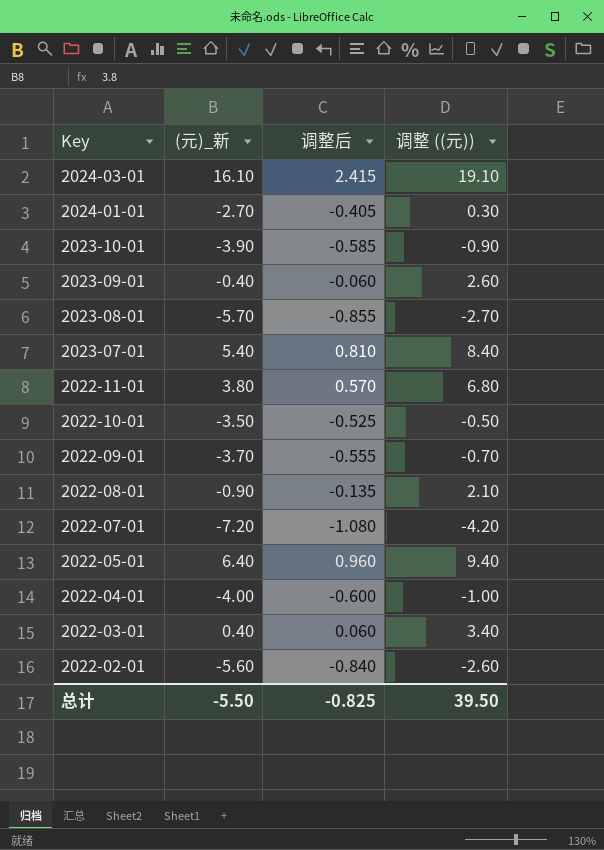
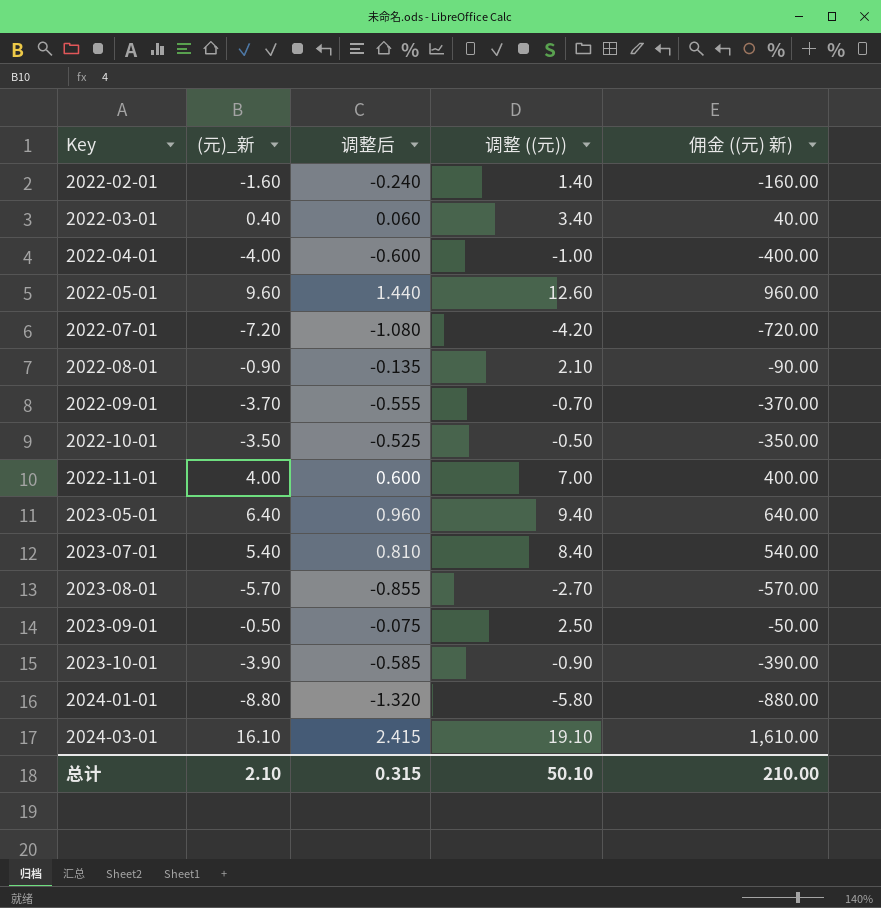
row order: Key descending -> Key ascending
column 佣金 ((元) 新) | formula: none -> [(元)_新] * 100
2022-02-01 | (元)_新: -5.60 -> -1.60
2022-02-01 | 调整后: -0.840 -> -0.240
2022-02-01 | 调整 ((元)): -2.60 -> 1.40
2022-05-01 | (元)_新: 6.40 -> 9.60
2022-05-01 | 调整后: 0.960 -> 1.440
2022-05-01 | 调整 ((元)): 9.40 -> 12.60
2022-11-01 | (元)_新: 3.80 -> 4.00
2022-11-01 | 调整后: 0.570 -> 0.600
2022-11-01 | 调整 ((元)): 6.80 -> 7.00
row 2023-05-01: none -> 6.40 | 0.960 | 9.40 | 640.00
2023-09-01 | (元)_新: -0.40 -> -0.50
2023-09-01 | 调整后: -0.060 -> -0.075
2023-09-01 | 调整 ((元)): 2.60 -> 2.50
2024-01-01 | (元)_新: -2.70 -> -8.80
2024-01-01 | 调整后: -0.405 -> -1.320
2024-01-01 | 调整 ((元)): 0.30 -> -5.80
总计 | (元)_新: -5.50 -> 2.10
总计 | 调整后: -0.825 -> 0.315
总计 | 调整 ((元)): 39.50 -> 50.10

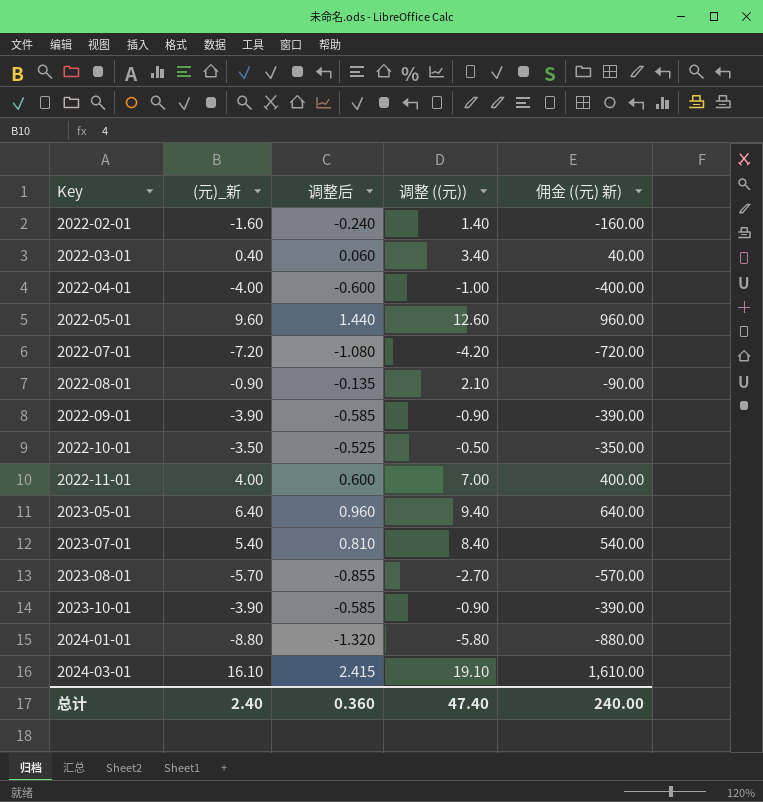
row 2023-09-01: -0.50 | -0.075 | 2.50 | -50.00 -> none
2022-09-01 | (元)_新: -3.70 -> -3.90
2022-09-01 | 调整后: -0.555 -> -0.585
2022-09-01 | 调整 ((元)): -0.70 -> -0.90
2022-09-01 | 佣金 ((元) 新): -370.00 -> -390.00
总计 | (元)_新: 2.10 -> 2.40
总计 | 调整后: 0.315 -> 0.360
总计 | 调整 ((元)): 50.10 -> 47.40
总计 | 佣金 ((元) 新): 210.00 -> 240.00

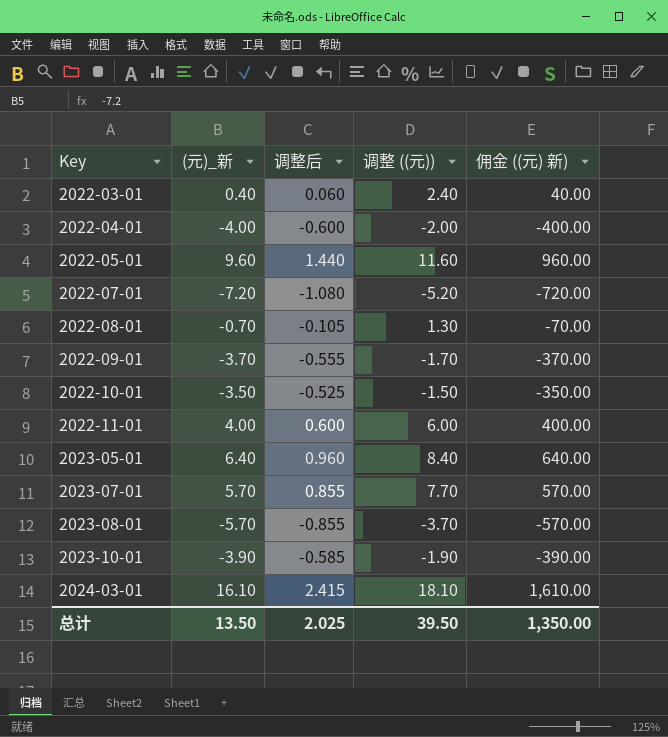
column 调整 ((元)) | formula: [(元)_新] + 3 -> [(元)_新] + 2
row 2022-02-01: -1.60 | -0.240 | 1.40 | -160.00 -> none
row 2024-01-01: -8.80 | -1.320 | -5.80 | -880.00 -> none
2022-08-01 | (元)_新: -0.90 -> -0.70
2022-08-01 | 调整后: -0.135 -> -0.105
2022-08-01 | 佣金 ((元) 新): -90.00 -> -70.00
2022-09-01 | (元)_新: -3.90 -> -3.70
2022-09-01 | 调整后: -0.585 -> -0.555
2022-09-01 | 佣金 ((元) 新): -390.00 -> -370.00
2023-07-01 | (元)_新: 5.40 -> 5.70
2023-07-01 | 调整后: 0.810 -> 0.855
2023-07-01 | 佣金 ((元) 新): 540.00 -> 570.00
总计 | (元)_新: 2.40 -> 13.50
总计 | 调整后: 0.360 -> 2.025
总计 | 调整 ((元)): 47.40 -> 39.50
总计 | 佣金 ((元) 新): 240.00 -> 1,350.00

